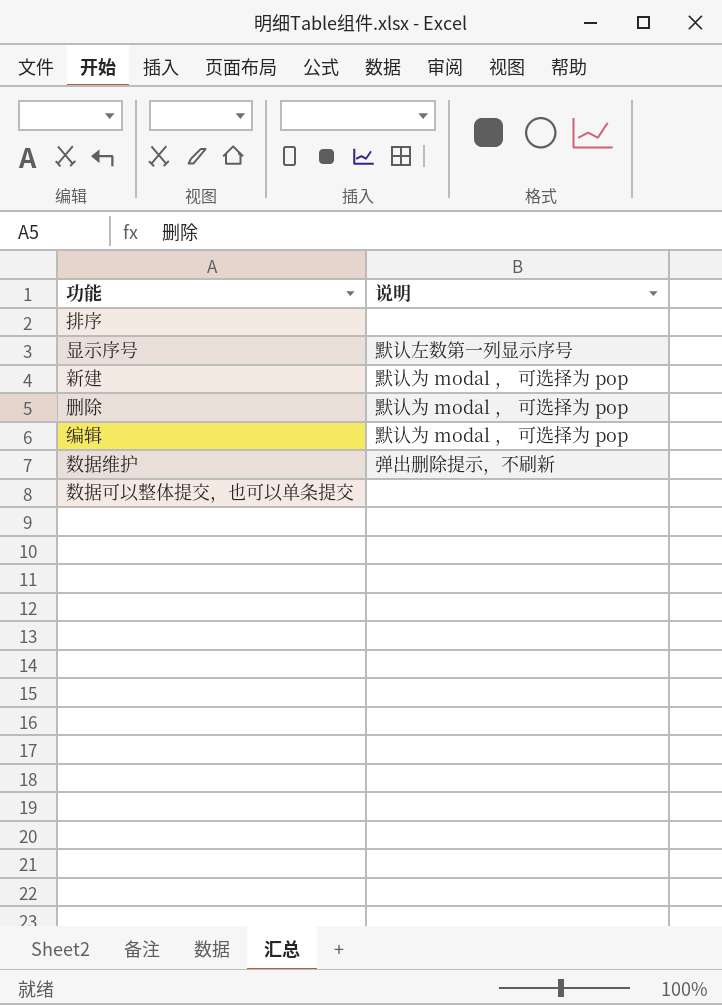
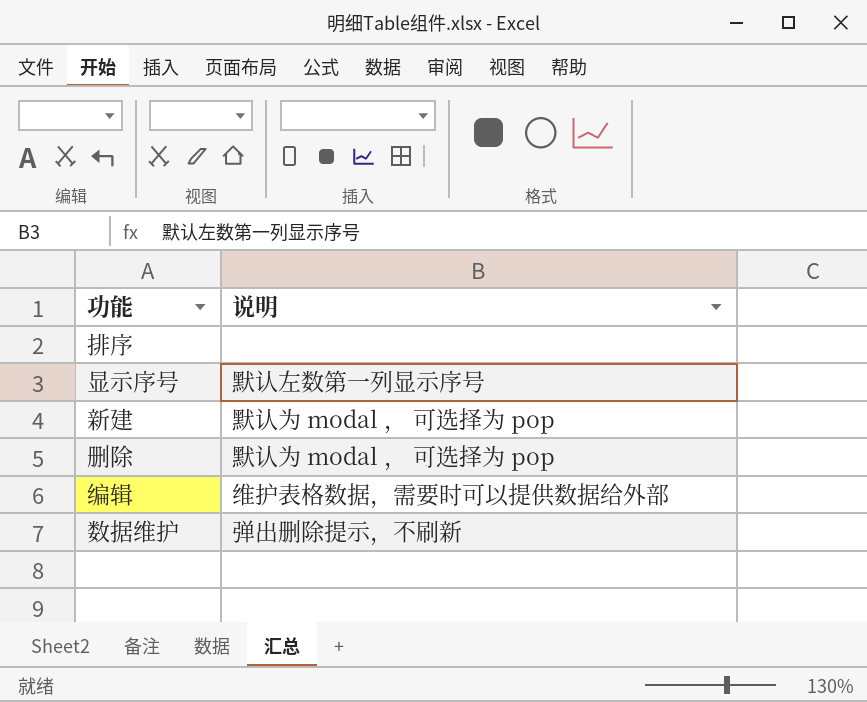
row 数据可以整体提交，也可以单条提交: none -> none
编辑 | 说明: 默认为 modal ， 可选择为 pop -> 维护表格数据，需要时可以提供数据给外部

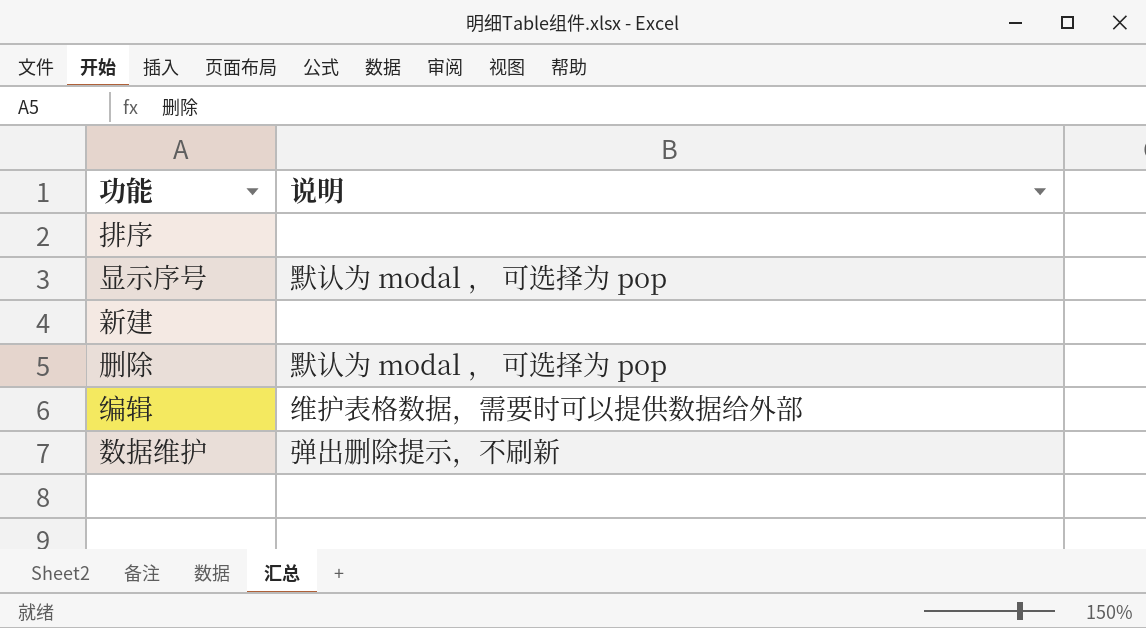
显示序号 | 说明: 默认左数第一列显示序号 -> 默认为 modal ， 可选择为 pop
新建 | 说明: 默认为 modal ， 可选择为 pop -> none

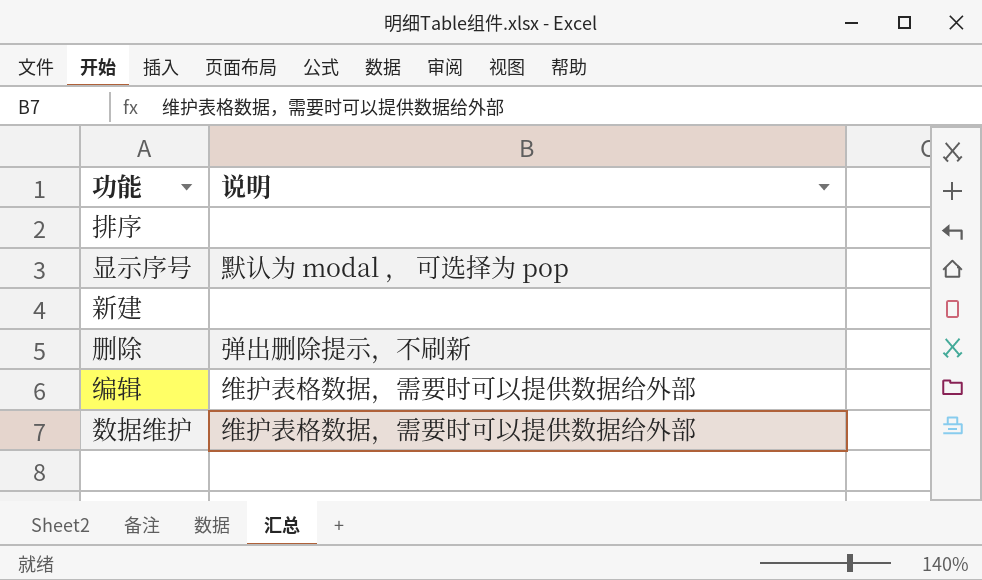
删除 | 说明: 默认为 modal ， 可选择为 pop -> 弹出删除提示，不刷新
数据维护 | 说明: 弹出删除提示，不刷新 -> 维护表格数据，需要时可以提供数据给外部

